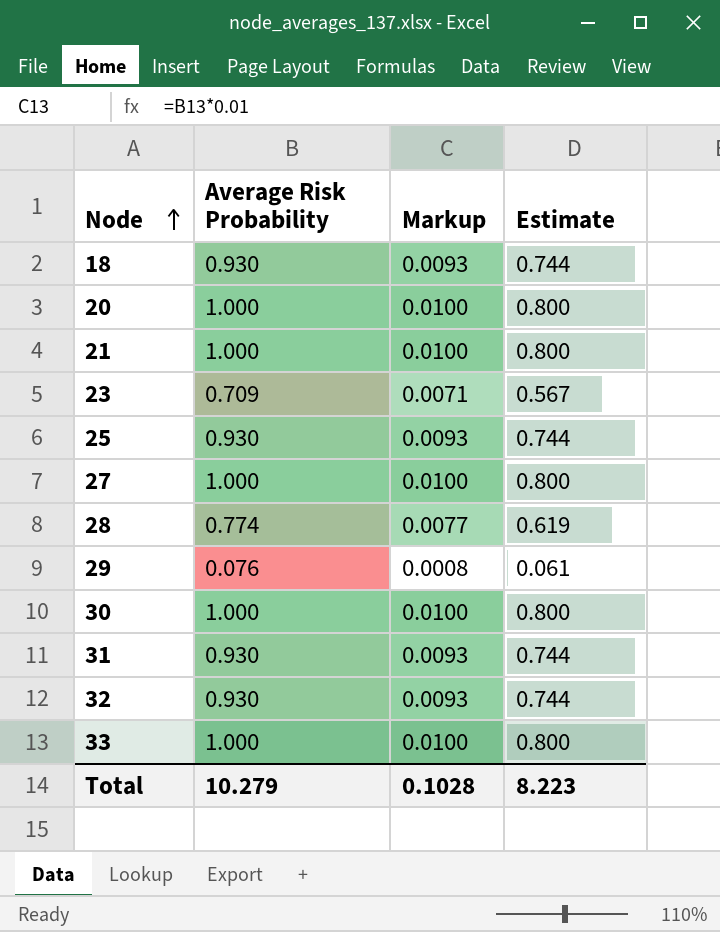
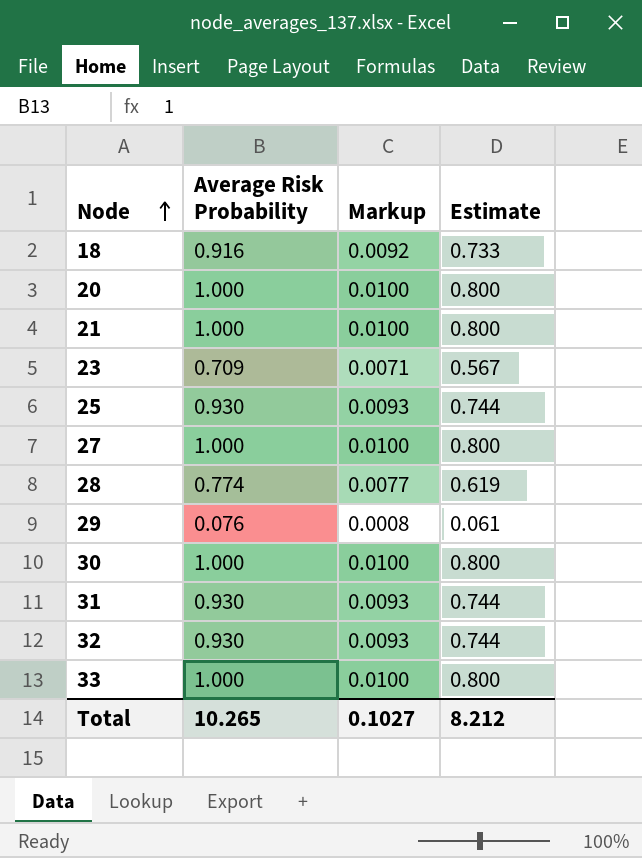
18 | Average Risk Probability: 0.930 -> 0.916
18 | Markup: 0.0093 -> 0.0092
18 | Estimate: 0.744 -> 0.733
Total | Average Risk Probability: 10.279 -> 10.265
Total | Markup: 0.1028 -> 0.1027
Total | Estimate: 8.223 -> 8.212

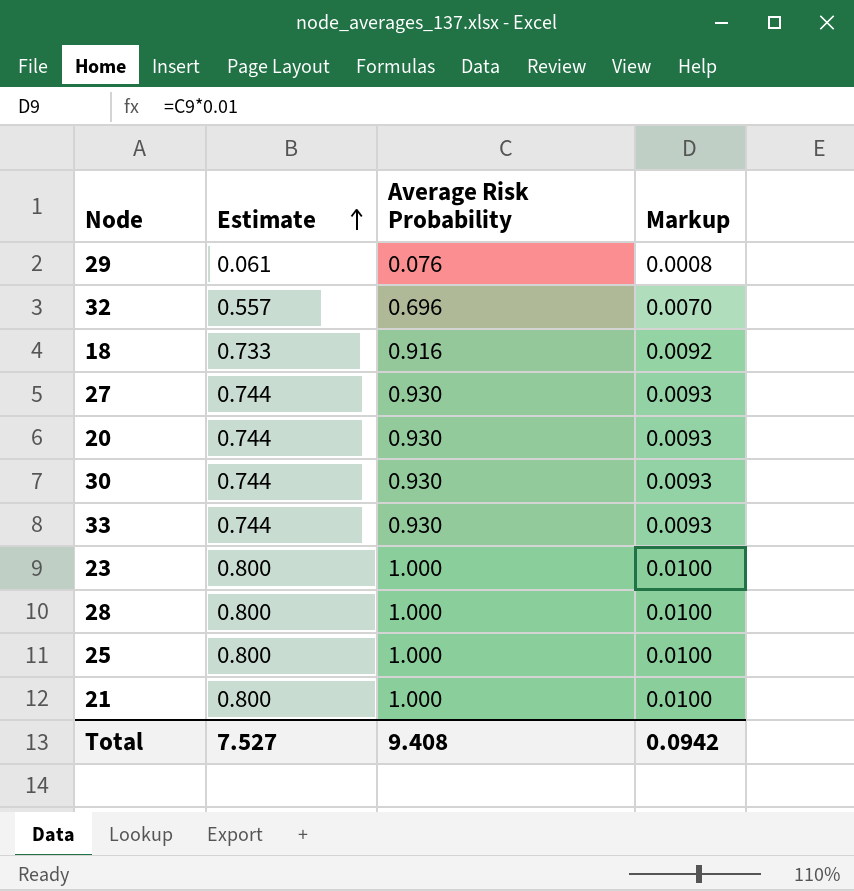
row order: Node ascending -> Estimate ascending
column Estimate | position: 4 -> 2
row 31: 0.930 | 0.0093 | 0.744 -> none
32 | Estimate: 0.744 -> 0.557
32 | Average Risk Probability: 0.930 -> 0.696
32 | Markup: 0.0093 -> 0.0070
27 | Estimate: 0.800 -> 0.744
27 | Average Risk Probability: 1.000 -> 0.930
27 | Markup: 0.0100 -> 0.0093
20 | Estimate: 0.800 -> 0.744
20 | Average Risk Probability: 1.000 -> 0.930
20 | Markup: 0.0100 -> 0.0093
30 | Estimate: 0.800 -> 0.744
30 | Average Risk Probability: 1.000 -> 0.930
30 | Markup: 0.0100 -> 0.0093
33 | Estimate: 0.800 -> 0.744
33 | Average Risk Probability: 1.000 -> 0.930
33 | Markup: 0.0100 -> 0.0093
23 | Estimate: 0.567 -> 0.800
23 | Average Risk Probability: 0.709 -> 1.000
23 | Markup: 0.0071 -> 0.0100
28 | Estimate: 0.619 -> 0.800
28 | Average Risk Probability: 0.774 -> 1.000
28 | Markup: 0.0077 -> 0.0100
25 | Estimate: 0.744 -> 0.800
25 | Average Risk Probability: 0.930 -> 1.000
25 | Markup: 0.0093 -> 0.0100
Total | Estimate: 8.212 -> 7.527
Total | Average Risk Probability: 10.265 -> 9.408
Total | Markup: 0.1027 -> 0.0942

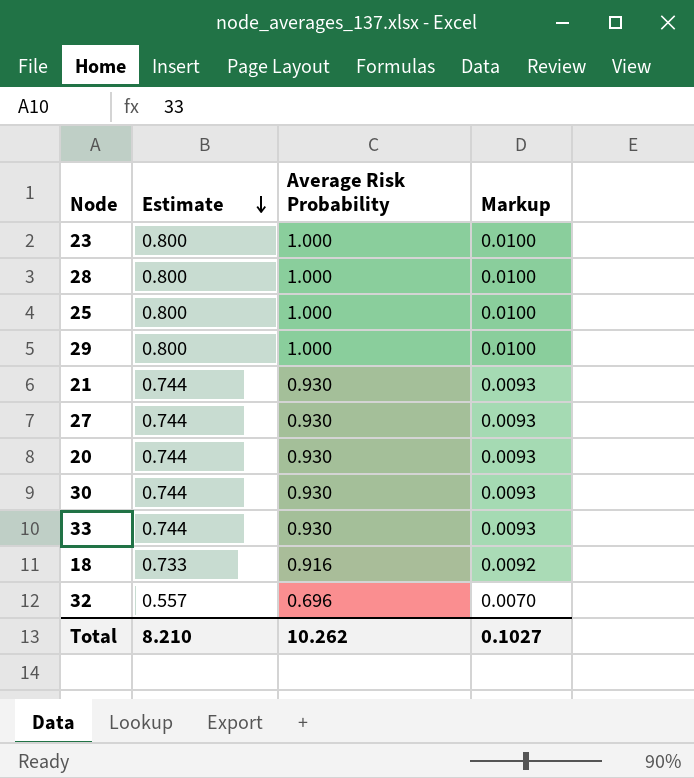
row order: Estimate ascending -> Estimate descending
29 | Estimate: 0.061 -> 0.800
29 | Average Risk Probability: 0.076 -> 1.000
29 | Markup: 0.0008 -> 0.0100
21 | Estimate: 0.800 -> 0.744
21 | Average Risk Probability: 1.000 -> 0.930
21 | Markup: 0.0100 -> 0.0093
Total | Estimate: 7.527 -> 8.210
Total | Average Risk Probability: 9.408 -> 10.262
Total | Markup: 0.0942 -> 0.1027

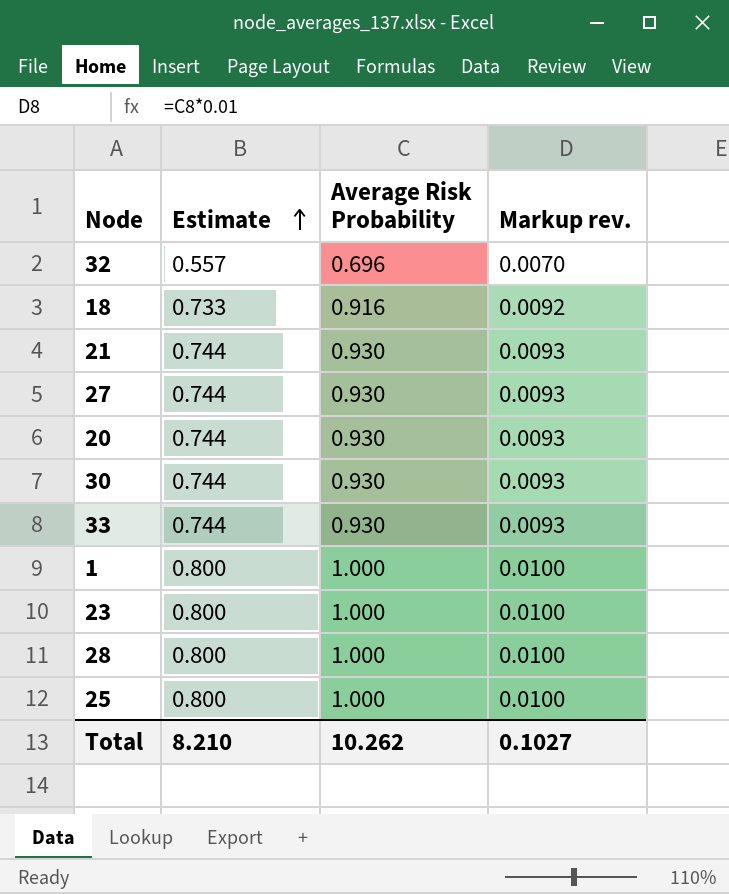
row order: Estimate descending -> Estimate ascending
column name: Markup -> Markup rev.
row 29: 0.800 | 1.000 | 0.0100 -> none
row 1: none -> 0.800 | 1.000 | 0.0100

